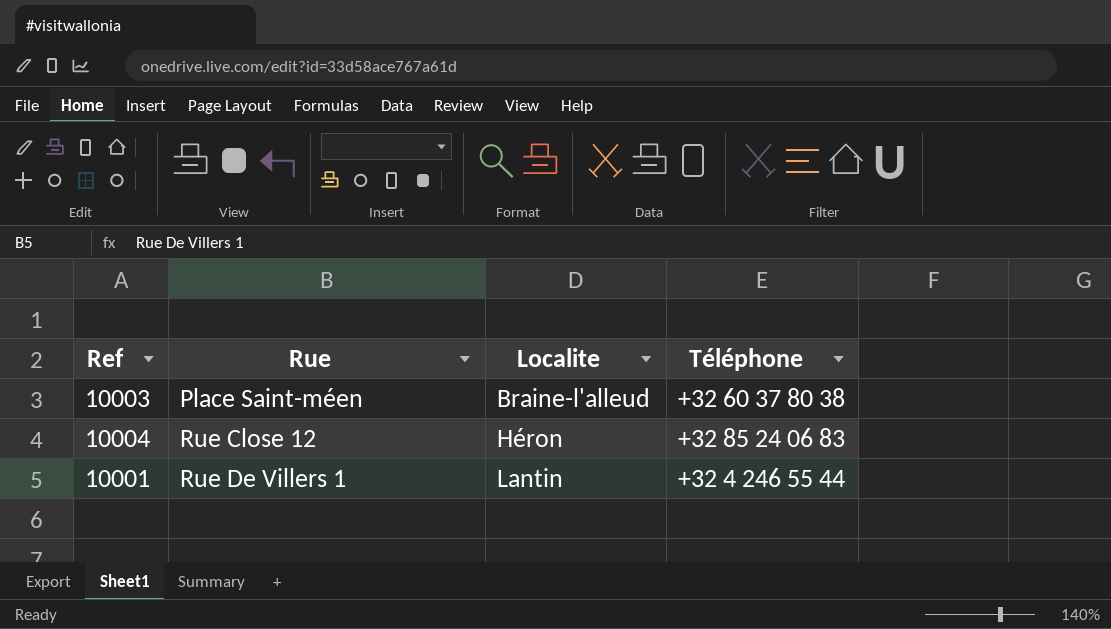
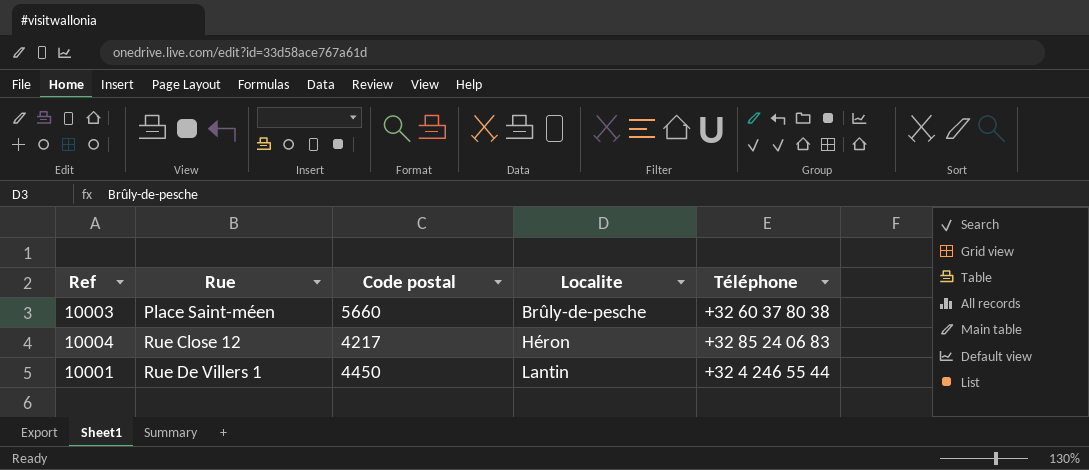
column Code postal | position: none -> 3
10003 | Localite: Braine-l'alleud -> Brûly-de-pesche

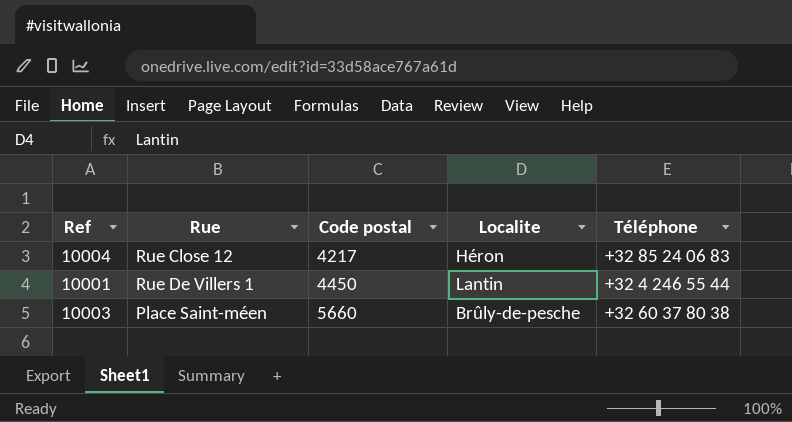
row order: Rue ascending -> Code postal ascending

